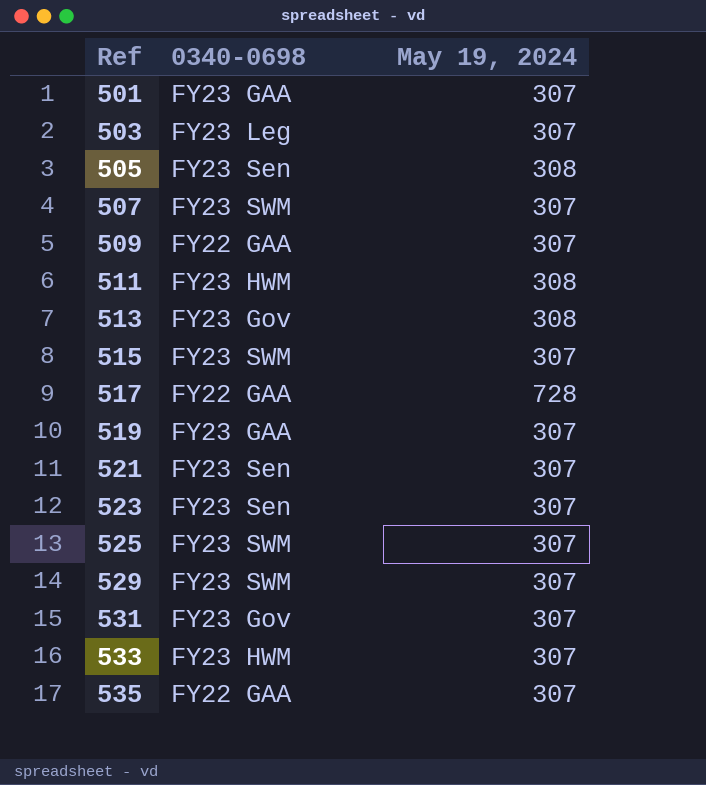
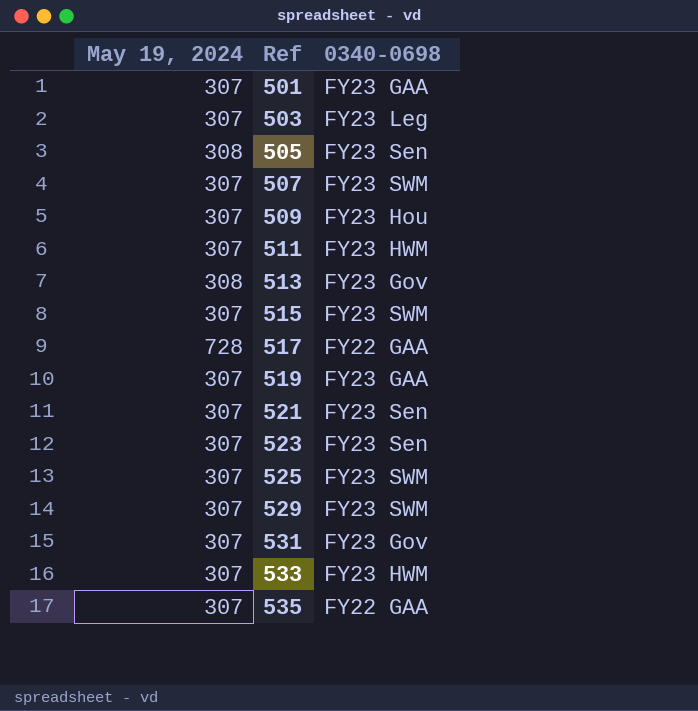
column May 19, 2024 | position: 3 -> 1
509 | 0340-0698: FY22 GAA -> FY23 Hou
511 | May 19, 2024: 308 -> 307

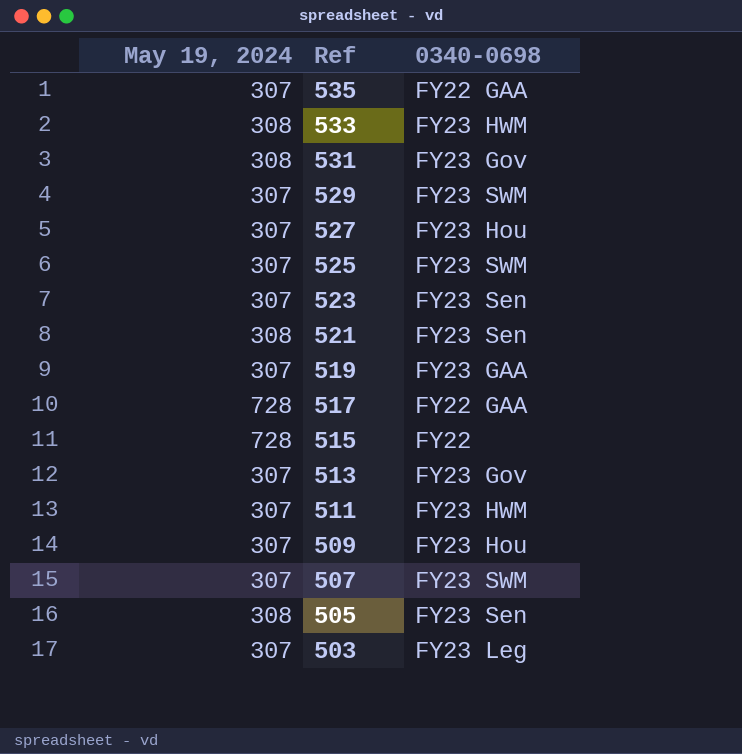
row order: Ref ascending -> Ref descending
row 501: 307 | FY23 GAA -> none
533 | May 19, 2024: 307 -> 308
531 | May 19, 2024: 307 -> 308
row 527: none -> 307 | FY23 Hou
521 | May 19, 2024: 307 -> 308
515 | May 19, 2024: 307 -> 728
515 | 0340-0698: FY23 SWM -> FY22
513 | May 19, 2024: 308 -> 307

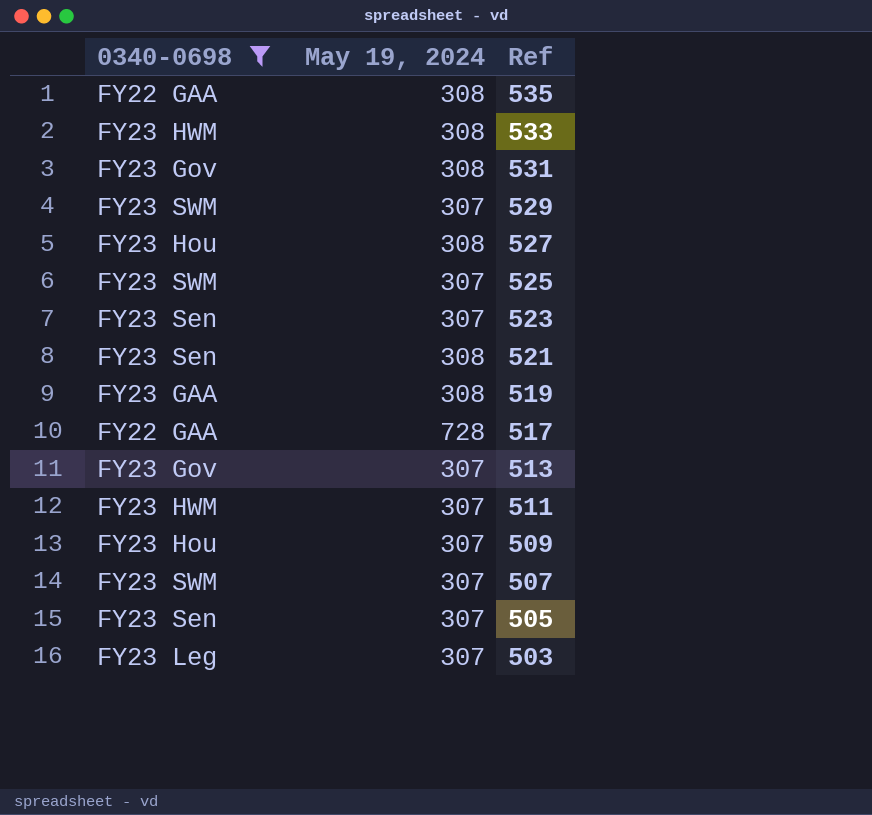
filter: none -> 0340-0698 != FY22
column 0340-0698 | position: 3 -> 1
535 | May 19, 2024: 307 -> 308
527 | May 19, 2024: 307 -> 308
519 | May 19, 2024: 307 -> 308
505 | May 19, 2024: 308 -> 307

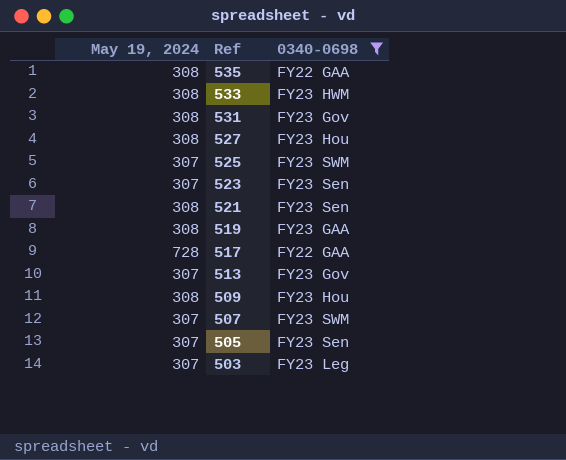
column 0340-0698 | position: 1 -> 3
row 529: FY23 SWM | 307 -> none
row 511: FY23 HWM | 307 -> none
509 | May 19, 2024: 307 -> 308

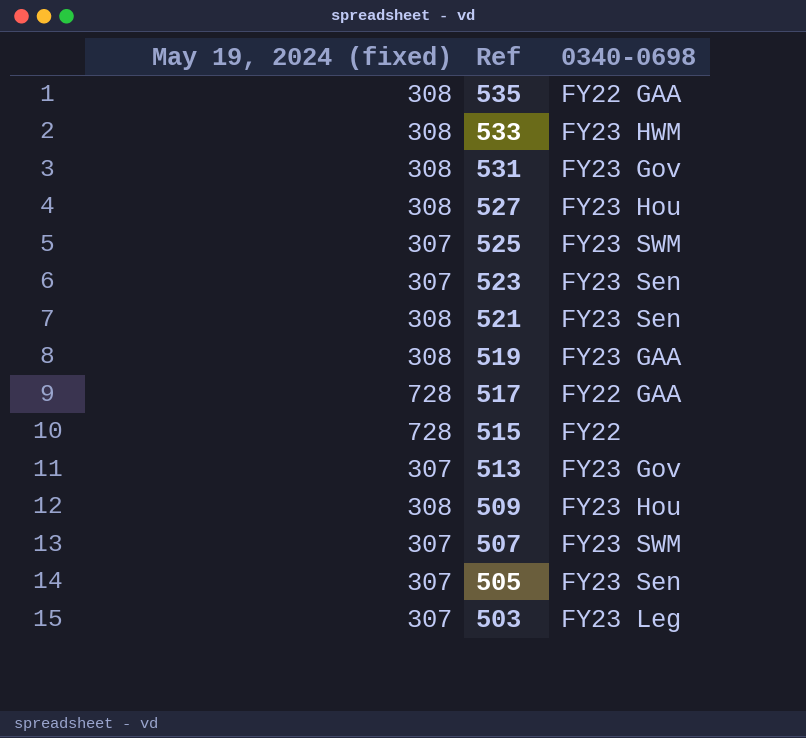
filter: 0340-0698 != FY22 -> none
column name: May 19, 2024 -> May 19, 2024 (fixed)

